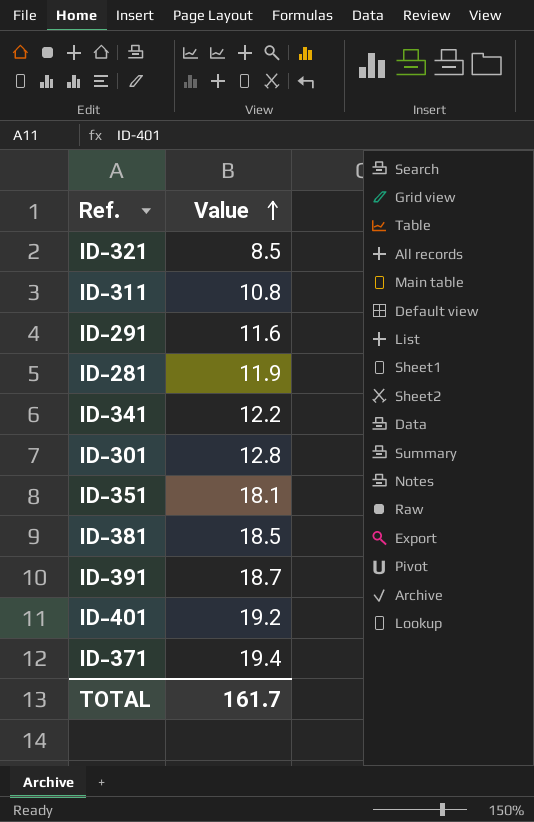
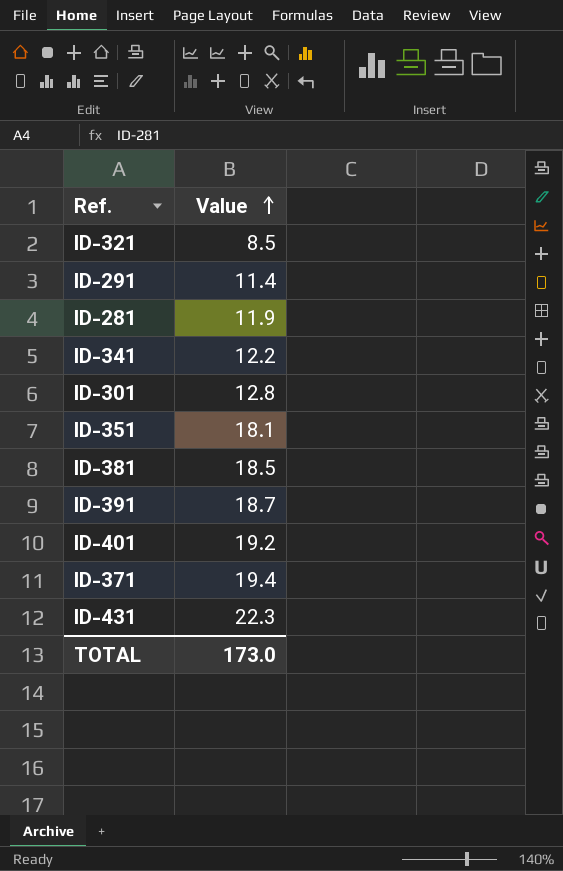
row ID-311: 10.8 -> none
ID-291 | Value: 11.6 -> 11.4
row ID-431: none -> 22.3
TOTAL | Value: 161.7 -> 173.0

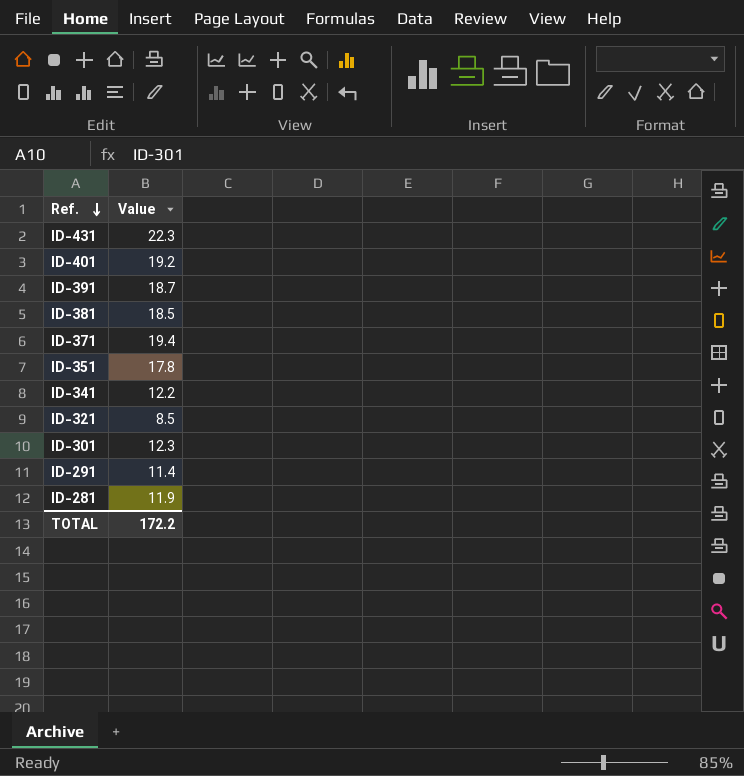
row order: Value ascending -> Ref. descending
ID-351 | Value: 18.1 -> 17.8
ID-301 | Value: 12.8 -> 12.3
TOTAL | Value: 173.0 -> 172.2

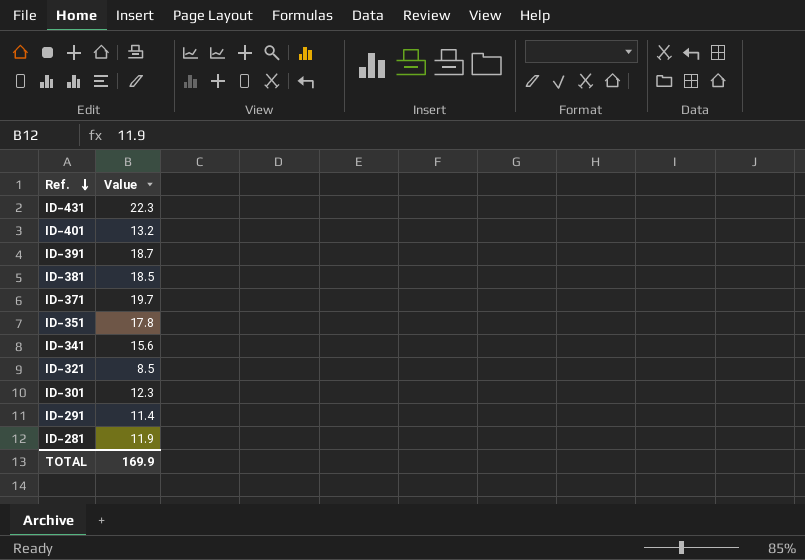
ID-401 | Value: 19.2 -> 13.2
ID-371 | Value: 19.4 -> 19.7
ID-341 | Value: 12.2 -> 15.6
TOTAL | Value: 172.2 -> 169.9

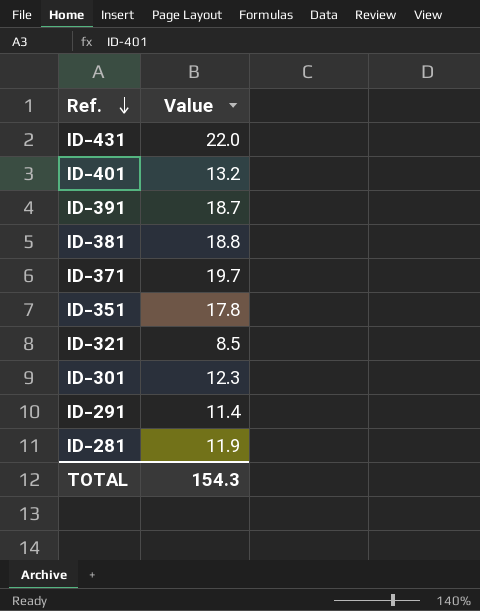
row ID-341: 15.6 -> none
ID-431 | Value: 22.3 -> 22.0
ID-381 | Value: 18.5 -> 18.8
TOTAL | Value: 169.9 -> 154.3

